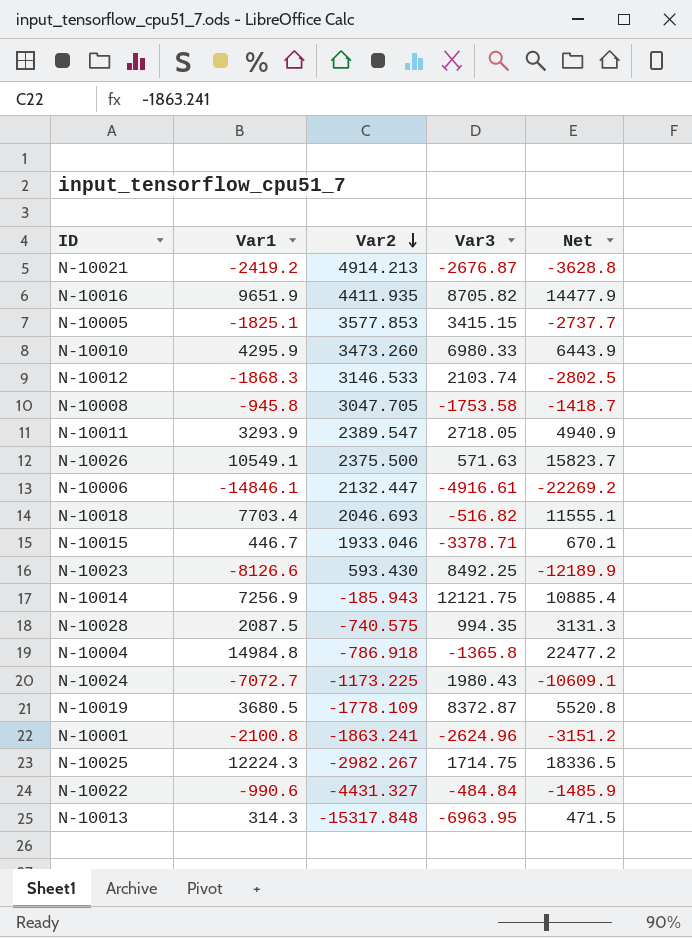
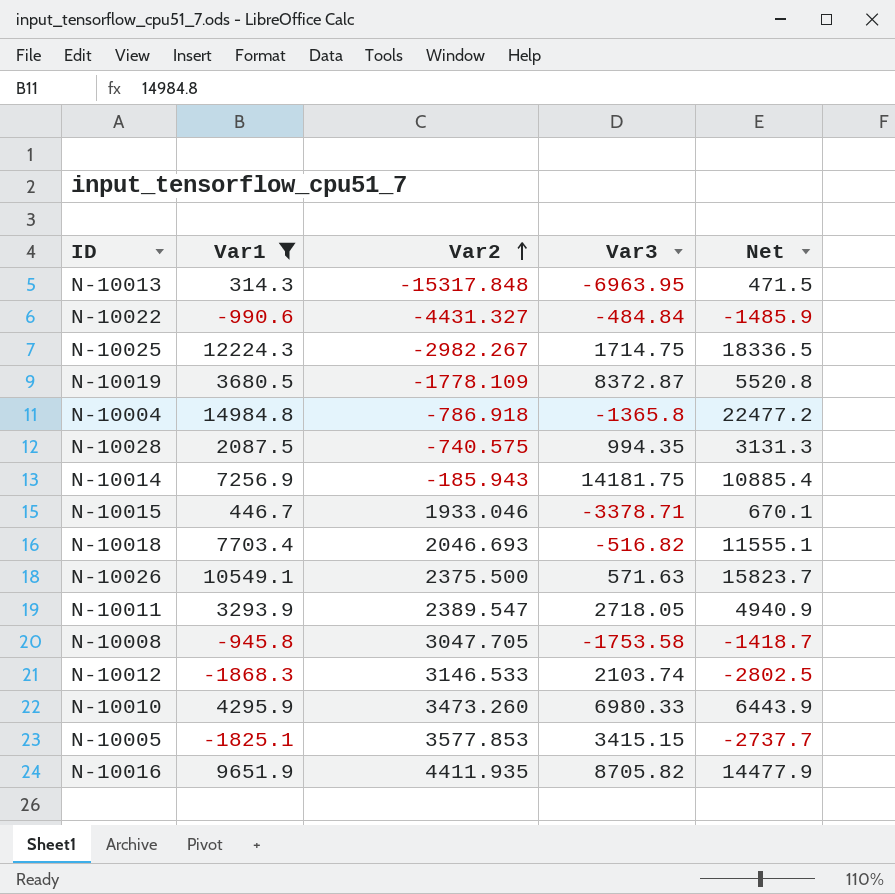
filter: none -> Var1 >= -1868.3
row order: Var2 descending -> Var2 ascending
N-10014 | Var3: 12121.75 -> 14181.75

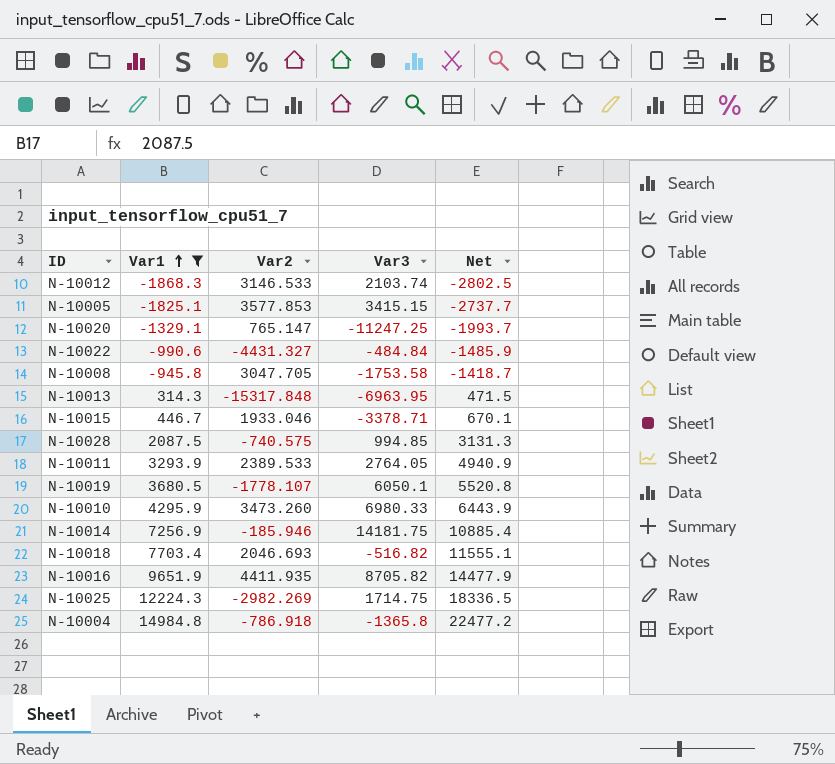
row order: Var2 ascending -> Var1 ascending
row N-10026: 10549.1 | 2375.500 | 571.63 | 15823.7 -> none
row N-10020: none -> -1329.1 | 765.147 | -11247.25 | -1993.7
N-10028 | Var3: 994.35 -> 994.85
N-10011 | Var2: 2389.547 -> 2389.533
N-10011 | Var3: 2718.05 -> 2764.05
N-10019 | Var2: -1778.109 -> -1778.107
N-10019 | Var3: 8372.87 -> 6050.1
N-10014 | Var2: -185.943 -> -185.946
N-10025 | Var2: -2982.267 -> -2982.269

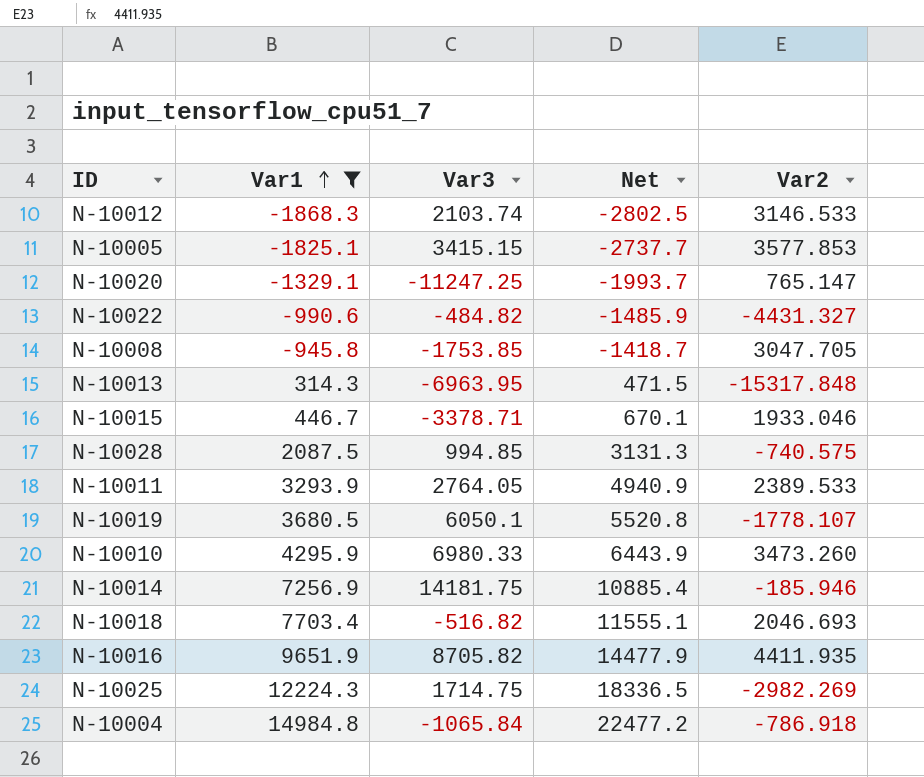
column Var2 | position: 3 -> 5
N-10022 | Var3: -484.84 -> -484.82
N-10008 | Var3: -1753.58 -> -1753.85
N-10004 | Var3: -1365.8 -> -1065.84

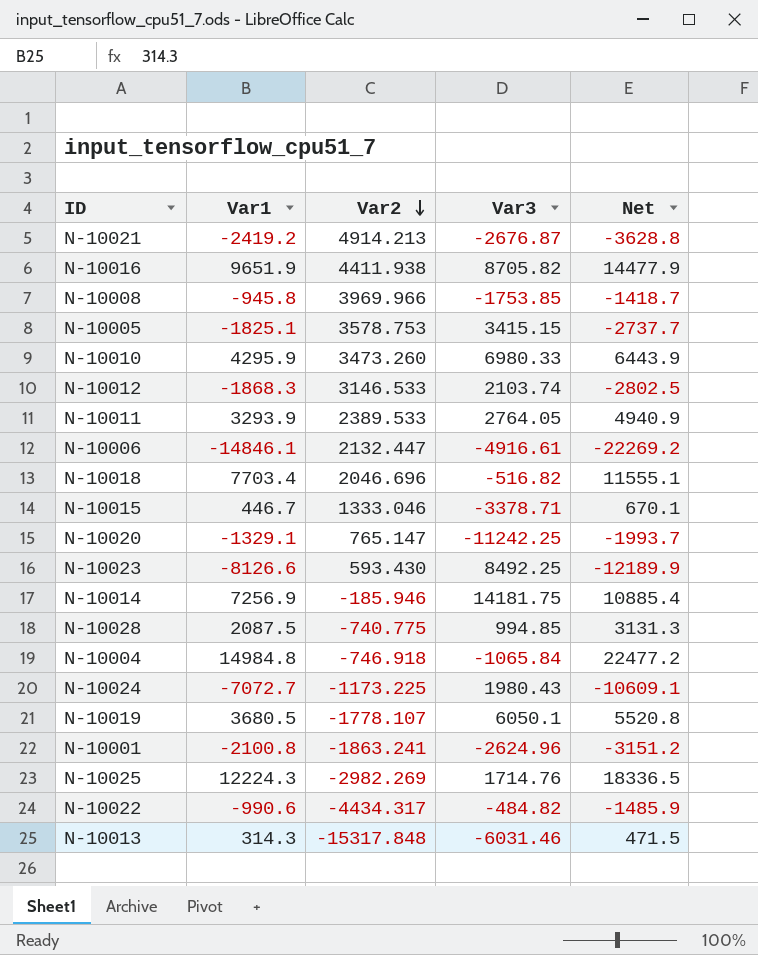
filter: Var1 >= -1868.3 -> none
row order: Var1 ascending -> Var2 descending
column Var2 | position: 5 -> 3
N-10016 | Var2: 4411.935 -> 4411.938
N-10008 | Var2: 3047.705 -> 3969.966
N-10005 | Var2: 3577.853 -> 3578.753
N-10018 | Var2: 2046.693 -> 2046.696
N-10015 | Var2: 1933.046 -> 1333.046
N-10020 | Var3: -11247.25 -> -11242.25
N-10028 | Var2: -740.575 -> -740.775
N-10004 | Var2: -786.918 -> -746.918
N-10025 | Var3: 1714.75 -> 1714.76
N-10022 | Var2: -4431.327 -> -4434.317
N-10013 | Var3: -6963.95 -> -6031.46

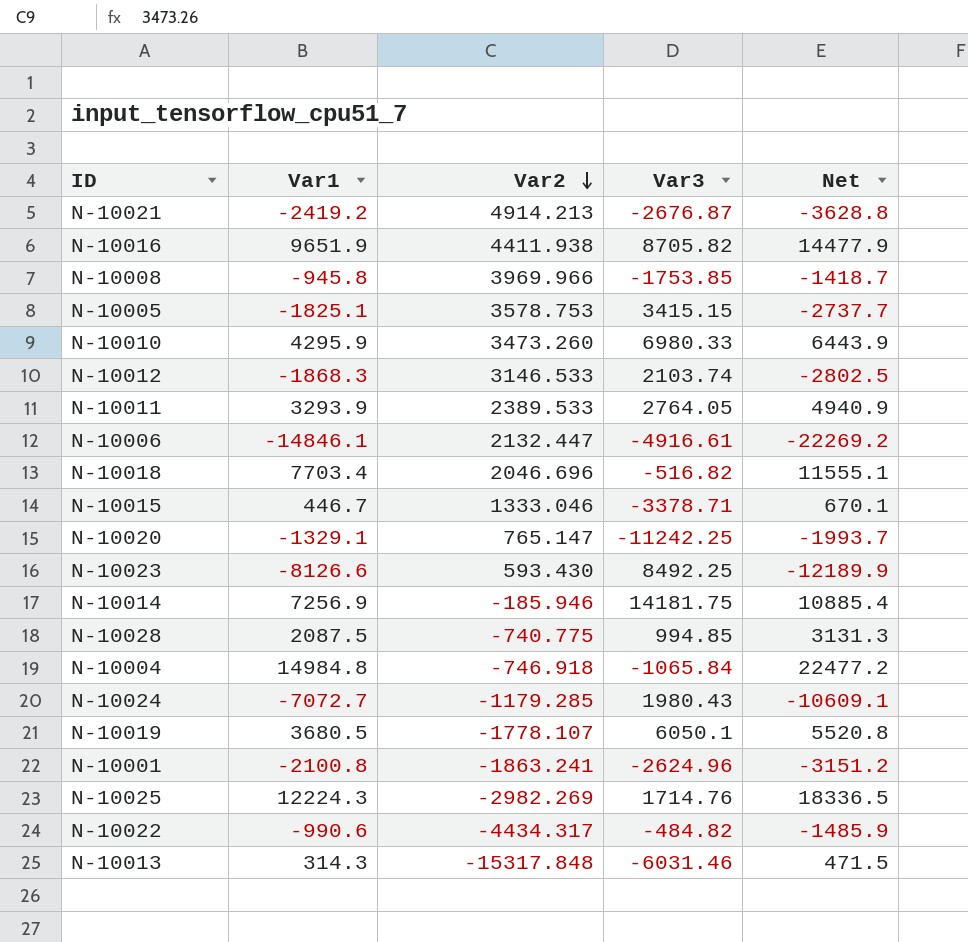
N-10024 | Var2: -1173.225 -> -1179.285

